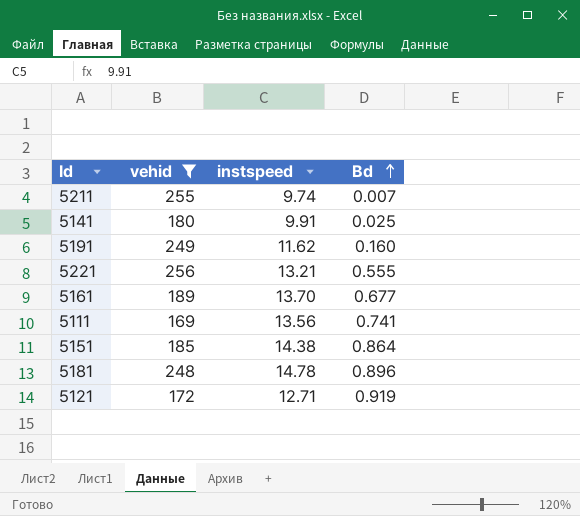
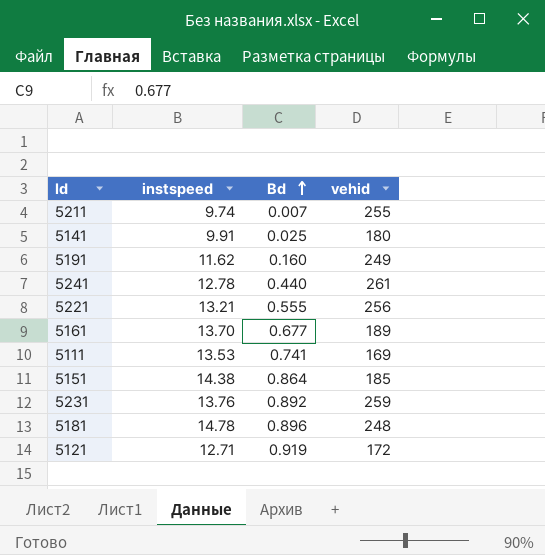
filter: vehid <= 256 -> none
column vehid | position: 2 -> 4
5111 | instspeed: 13.56 -> 13.53

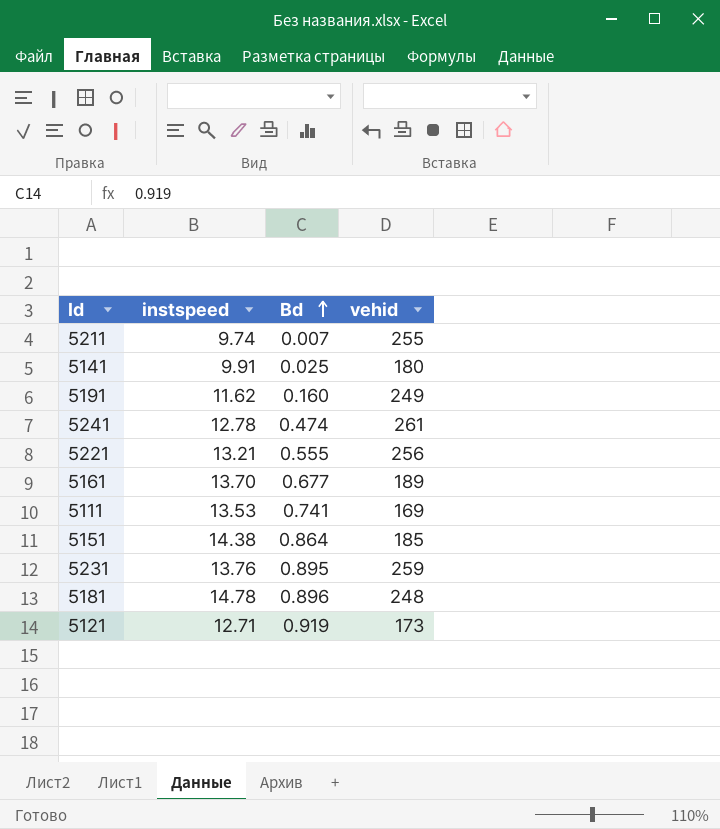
5241 | Bd: 0.440 -> 0.474
5231 | Bd: 0.892 -> 0.895
5121 | vehid: 172 -> 173

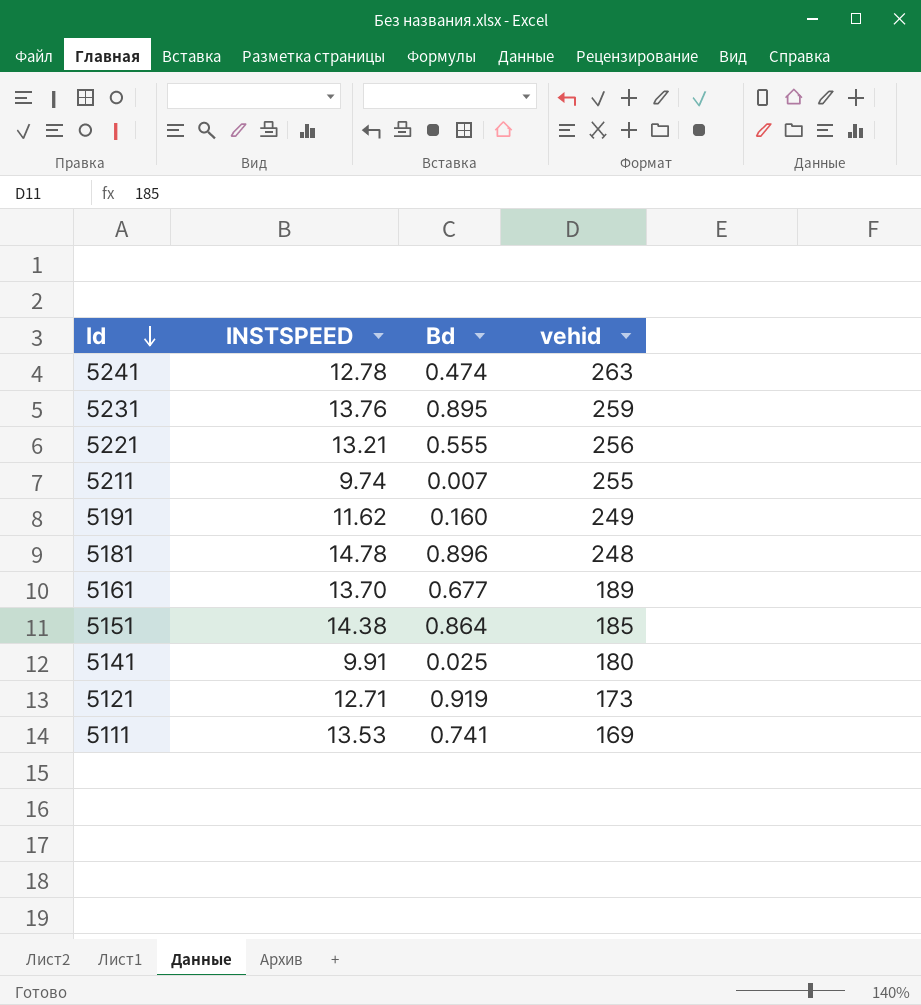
row order: Bd ascending -> Id descending
column name: instspeed -> INSTSPEED
5241 | vehid: 261 -> 263

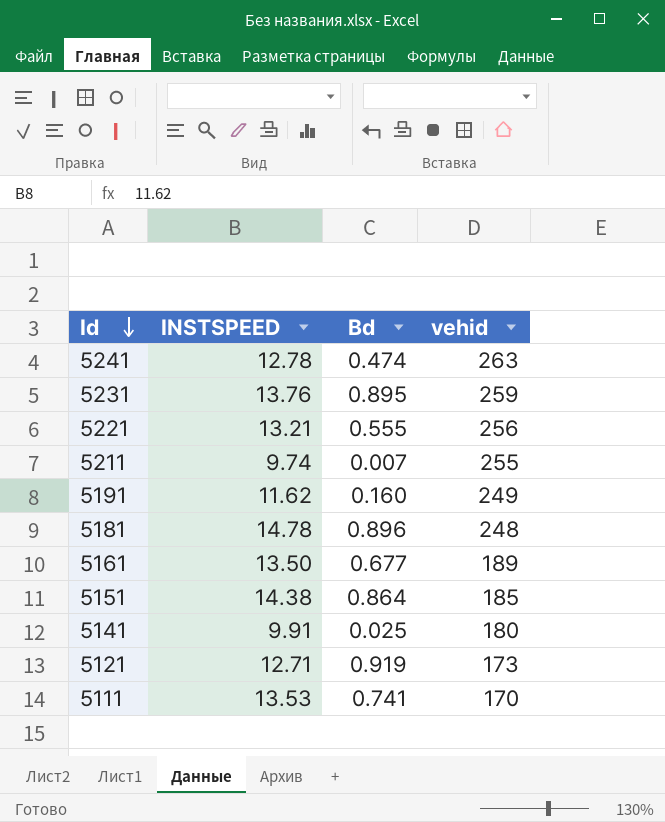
5161 | INSTSPEED: 13.70 -> 13.50
5111 | vehid: 169 -> 170

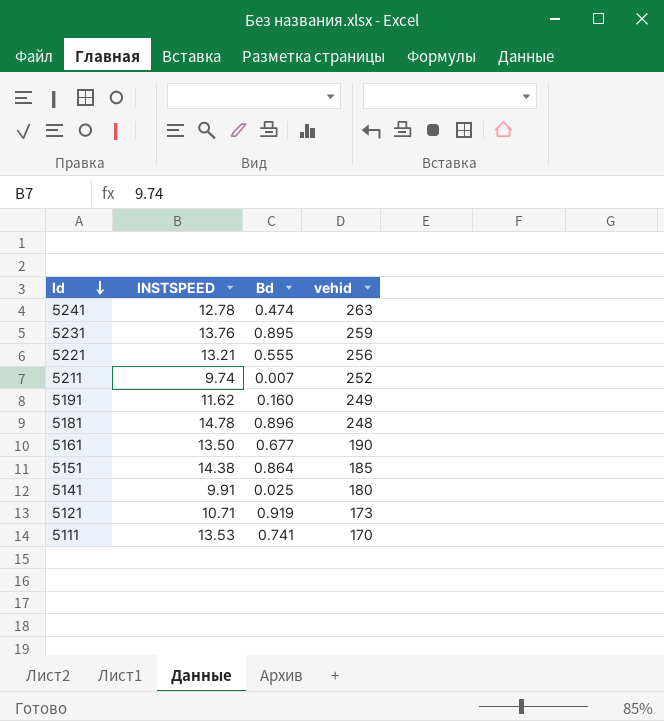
5211 | vehid: 255 -> 252
5161 | vehid: 189 -> 190
5121 | INSTSPEED: 12.71 -> 10.71

